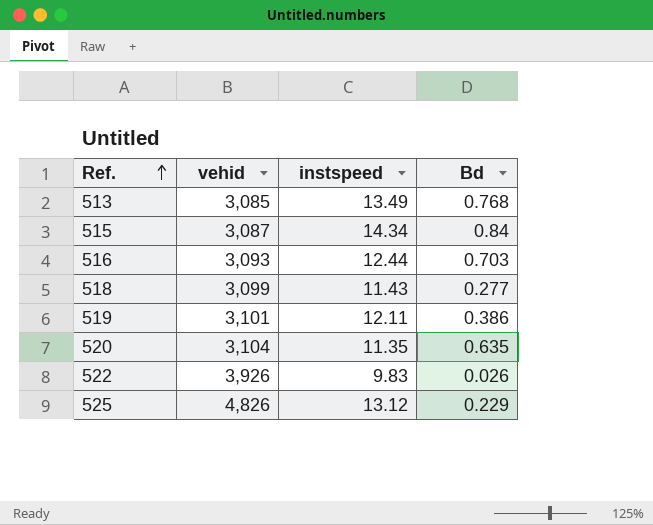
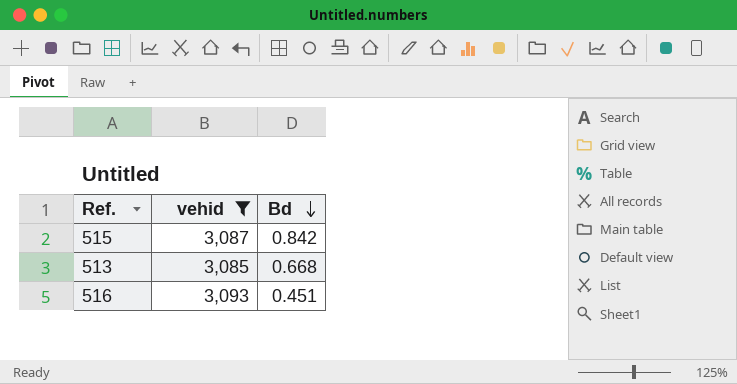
filter: none -> vehid <= 3,093
row order: Ref. ascending -> Bd descending
column instspeed | position: 3 -> none
515 | Bd: 0.84 -> 0.842
513 | Bd: 0.768 -> 0.668
516 | Bd: 0.703 -> 0.451

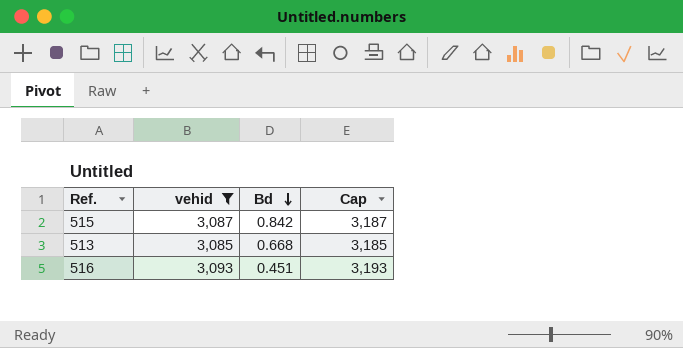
column Cap | formula: none -> [vehid] + 100

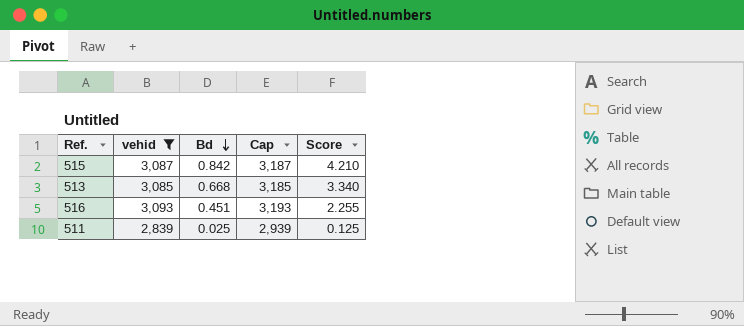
column Score | formula: none -> [Bd] * 5
row 511: none -> 2,839 | 0.025 | 2,939 | 0.125

